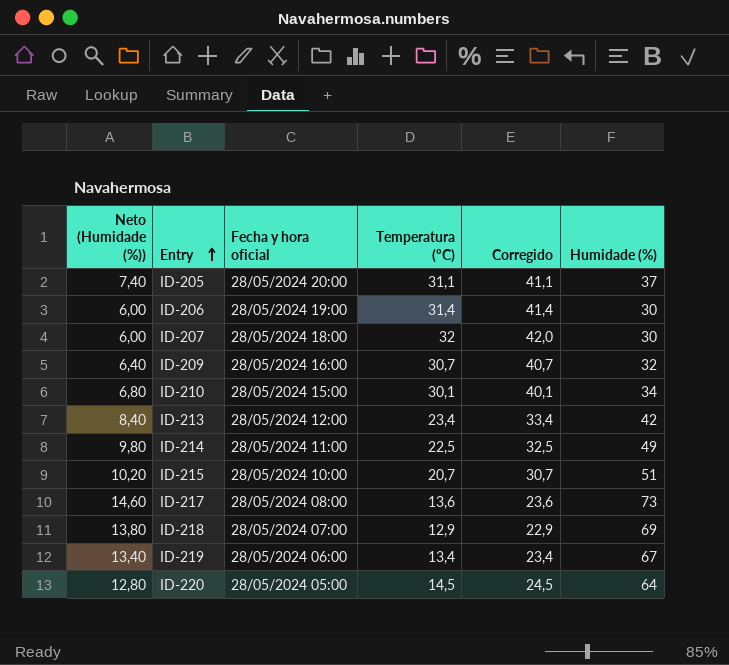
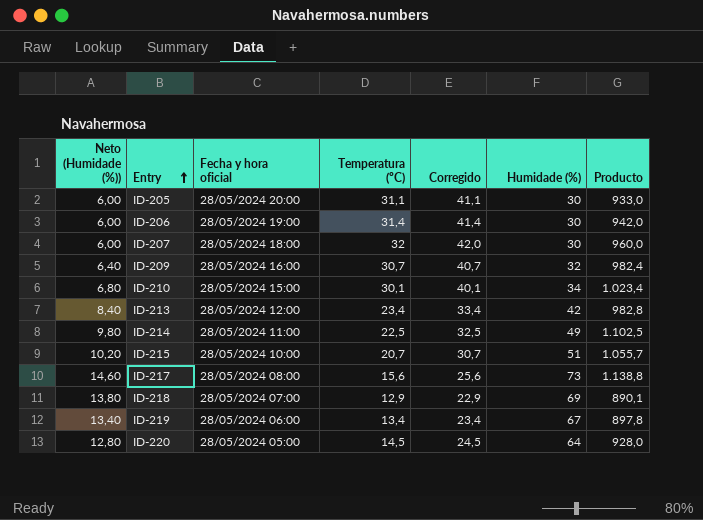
column Producto | formula: none -> [Temperatura (ºC)] * [Humidade (%)]
ID-205 | Neto (Humidade (%)): 7,40 -> 6,00
ID-205 | Humidade (%): 37 -> 30
ID-217 | Temperatura (ºC): 13,6 -> 15,6
ID-217 | Corregido: 23,6 -> 25,6

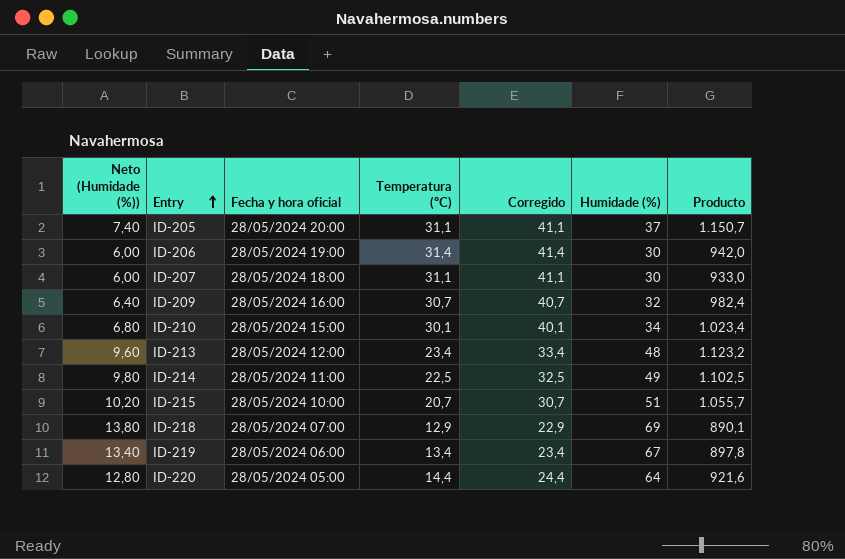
row ID-217: 14,60 | 28/05/2024 08:00 | 15,6 | 25,6 | 73 | 1.138,8 -> none
ID-205 | Neto (Humidade (%)): 6,00 -> 7,40
ID-205 | Humidade (%): 30 -> 37
ID-205 | Producto: 933,0 -> 1.150,7
ID-207 | Temperatura (ºC): 32 -> 31,1
ID-207 | Corregido: 42,0 -> 41,1
ID-207 | Producto: 960,0 -> 933,0
ID-213 | Neto (Humidade (%)): 8,40 -> 9,60
ID-213 | Humidade (%): 42 -> 48
ID-213 | Producto: 982,8 -> 1.123,2
ID-220 | Temperatura (ºC): 14,5 -> 14,4
ID-220 | Corregido: 24,5 -> 24,4
ID-220 | Producto: 928,0 -> 921,6

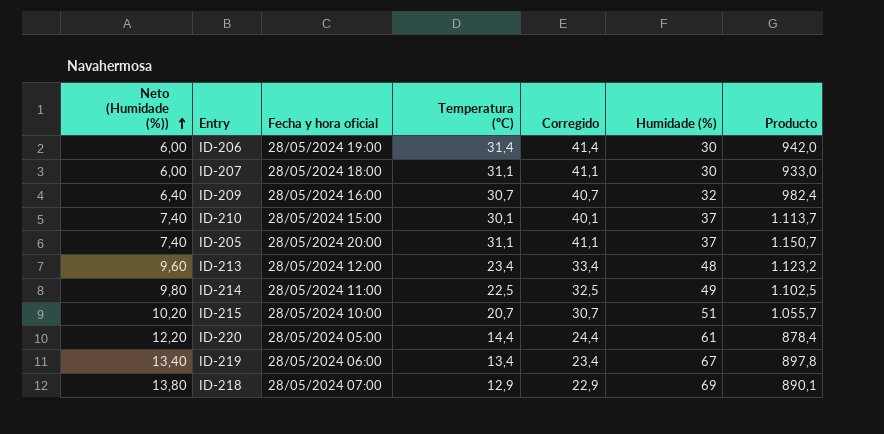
row order: Entry ascending -> Neto (Humidade (%)) ascending
ID-210 | Neto (Humidade (%)): 6,80 -> 7,40
ID-210 | Humidade (%): 34 -> 37
ID-210 | Producto: 1.023,4 -> 1.113,7
ID-220 | Neto (Humidade (%)): 12,80 -> 12,20
ID-220 | Humidade (%): 64 -> 61
ID-220 | Producto: 921,6 -> 878,4

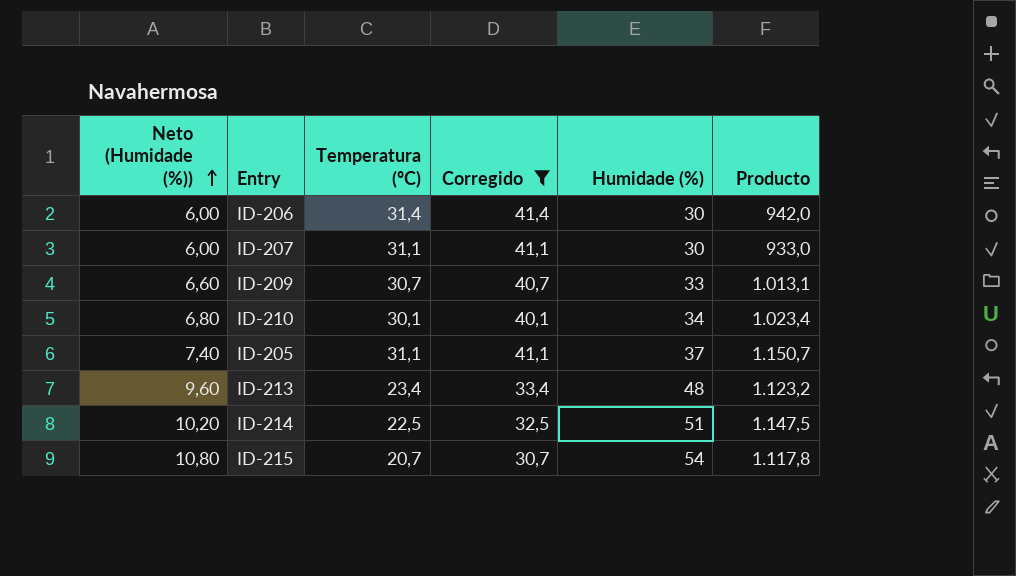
filter: none -> Corregido >= 30,7
column Fecha y hora oficial | position: 3 -> none
ID-209 | Neto (Humidade (%)): 6,40 -> 6,60
ID-209 | Humidade (%): 32 -> 33
ID-209 | Producto: 982,4 -> 1.013,1
ID-210 | Neto (Humidade (%)): 7,40 -> 6,80
ID-210 | Humidade (%): 37 -> 34
ID-210 | Producto: 1.113,7 -> 1.023,4
ID-214 | Neto (Humidade (%)): 9,80 -> 10,20
ID-214 | Humidade (%): 49 -> 51
ID-214 | Producto: 1.102,5 -> 1.147,5
ID-215 | Neto (Humidade (%)): 10,20 -> 10,80
ID-215 | Humidade (%): 51 -> 54
ID-215 | Producto: 1.055,7 -> 1.117,8

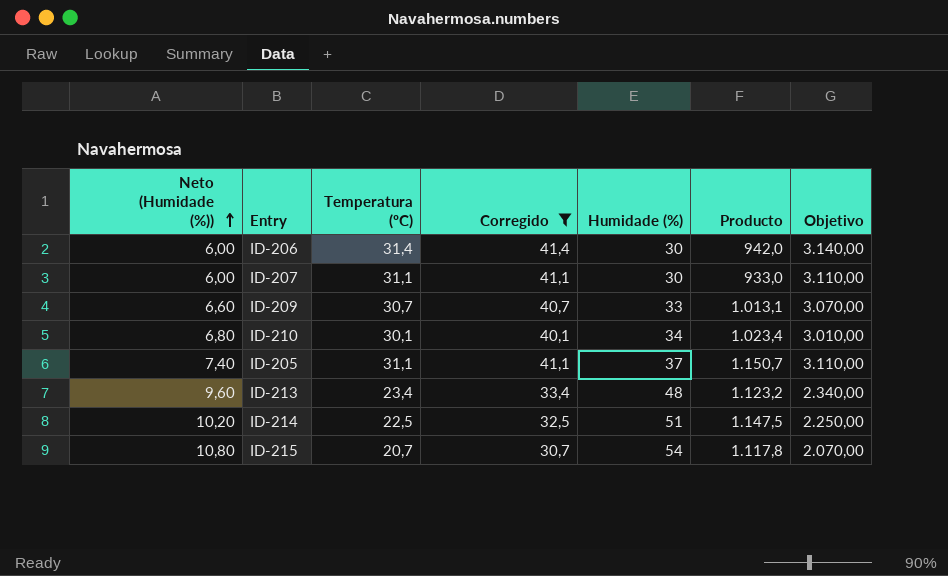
column Objetivo | formula: none -> [Temperatura (ºC)] * 100

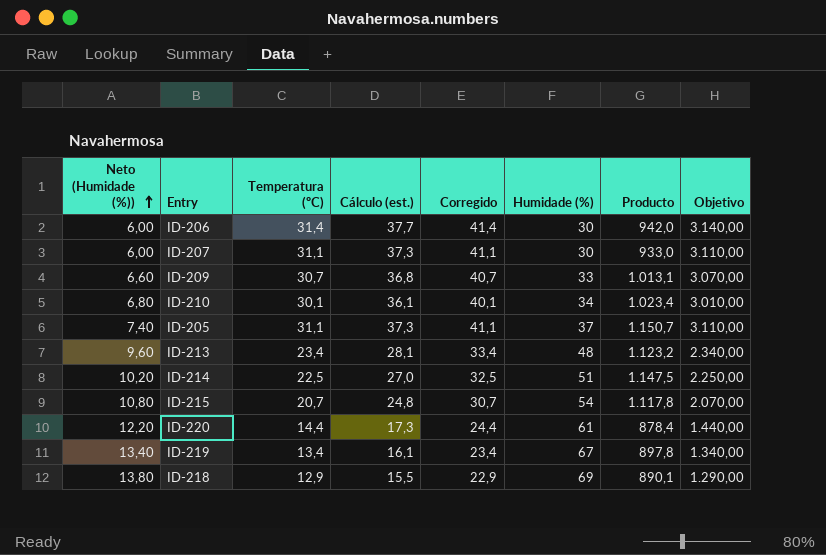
filter: Corregido >= 30,7 -> none
column Cálculo (est.) | formula: none -> [Temperatura (ºC)] * 1,2

